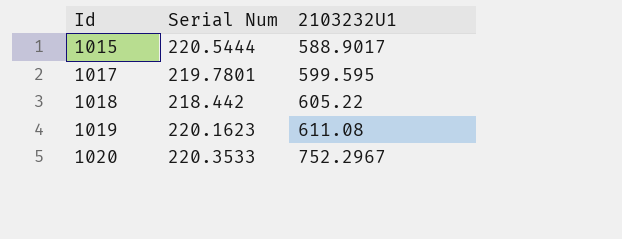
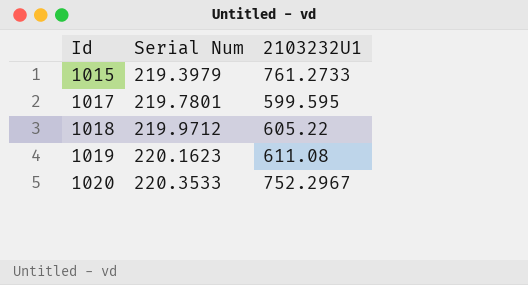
1015 | Serial Num: 220.5444 -> 219.3979
1015 | 2103232U1: 588.9017 -> 761.2733
1018 | Serial Num: 218.442 -> 219.9712

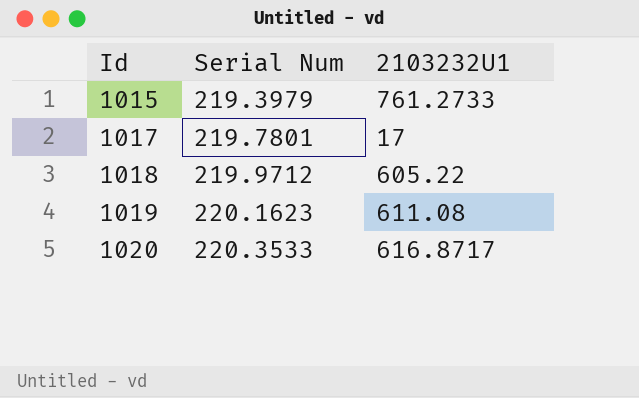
1017 | 2103232U1: 599.595 -> 17
1020 | 2103232U1: 752.2967 -> 616.8717

